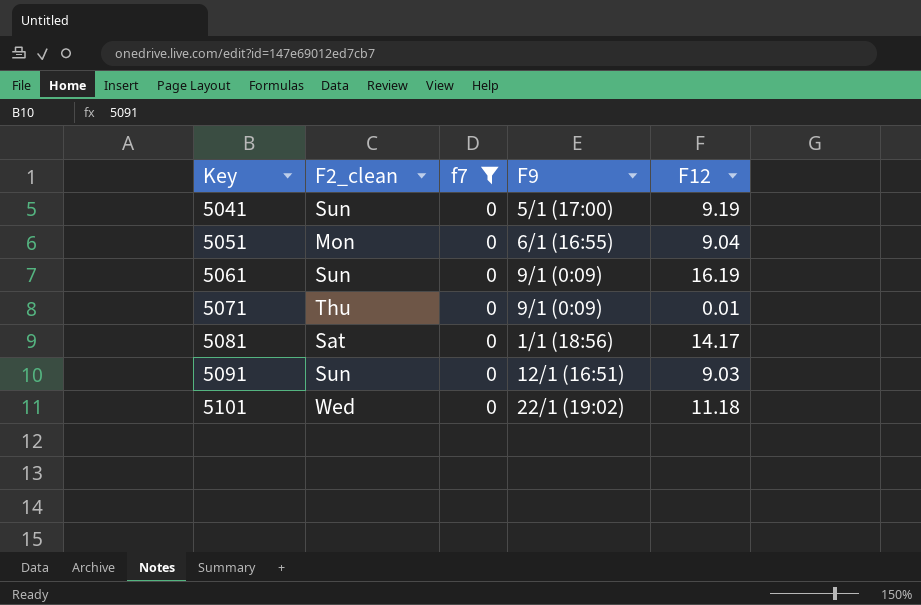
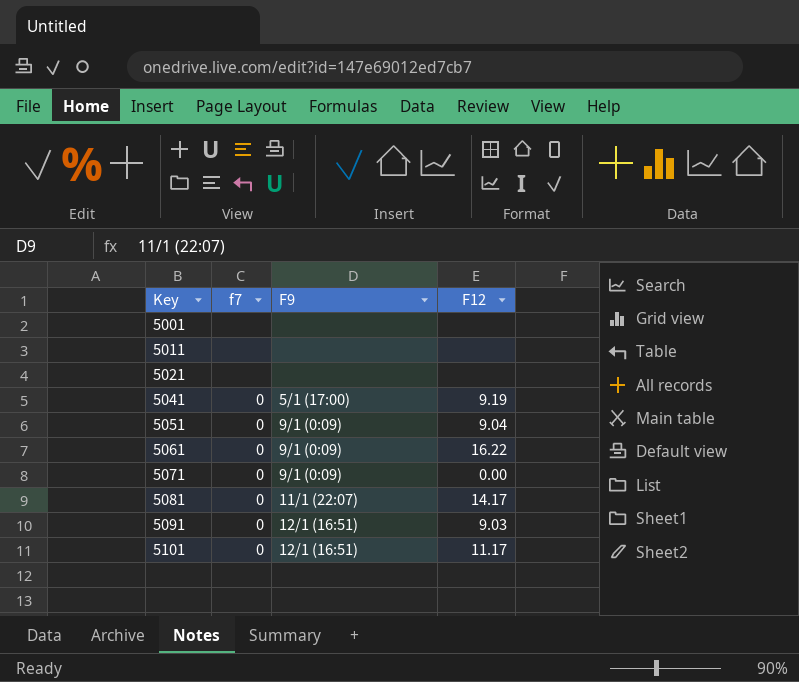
filter: f7 = 0 -> none
column F2_clean | position: 2 -> none
5051 | F9: 6/1 (16:55) -> 9/1 (0:09)
5061 | F12: 16.19 -> 16.22
5071 | F12: 0.01 -> 0.00
5081 | F9: 1/1 (18:56) -> 11/1 (22:07)
5101 | F9: 22/1 (19:02) -> 12/1 (16:51)
5101 | F12: 11.18 -> 11.17

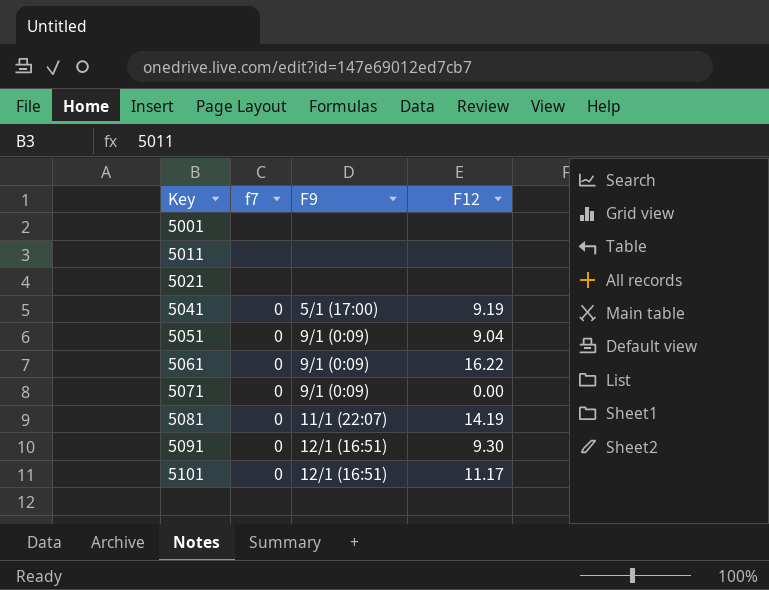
5081 | F12: 14.17 -> 14.19
5091 | F12: 9.03 -> 9.30

